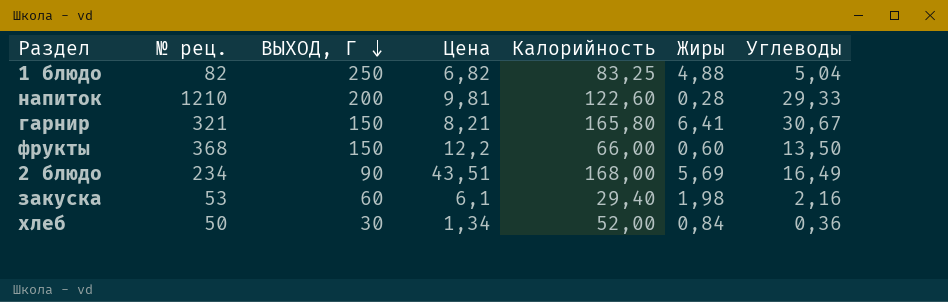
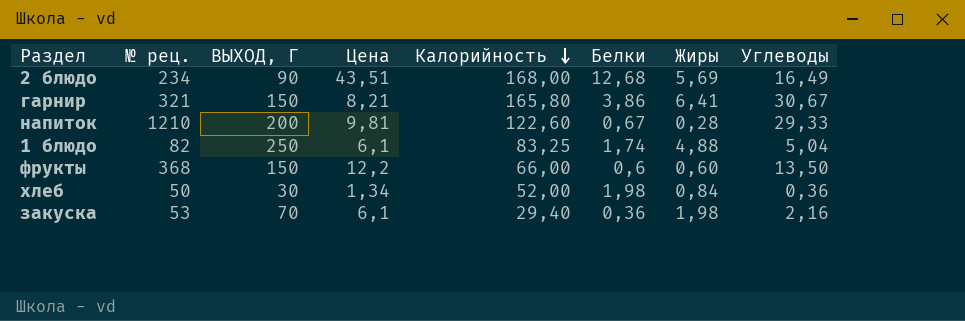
row order: ВЫХОД, Г descending -> Калорийность descending
column Белки | position: none -> 6
1 блюдо | Цена: 6,82 -> 6,1
закуска | ВЫХОД, Г: 60 -> 70

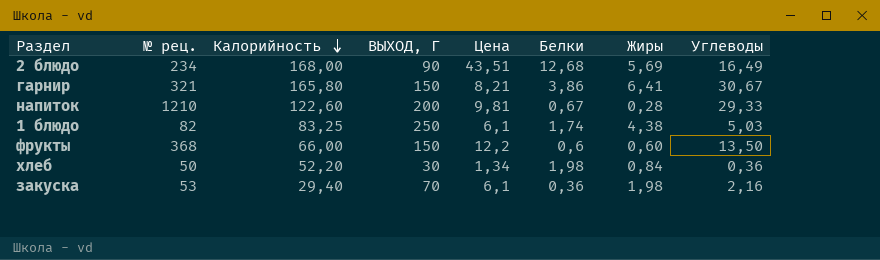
column Калорийность | position: 5 -> 3
1 блюдо | Жиры: 4,88 -> 4,38
1 блюдо | Углеводы: 5,04 -> 5,03
хлеб | Калорийность: 52,00 -> 52,20

